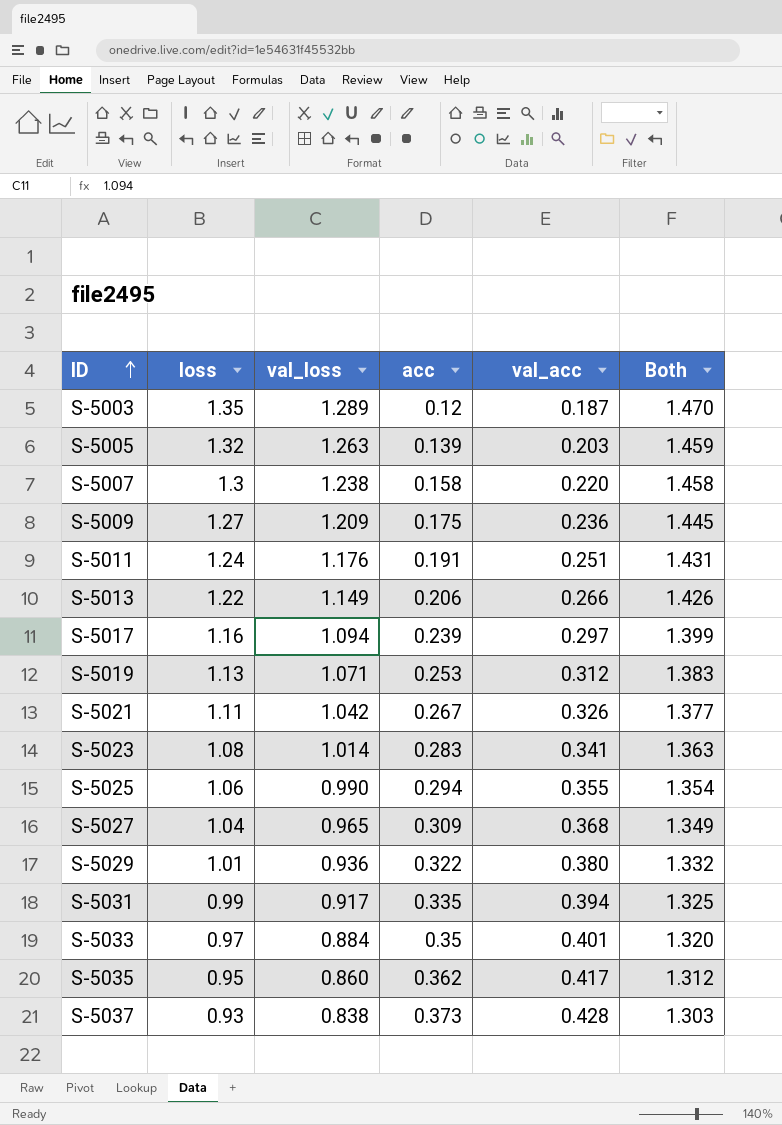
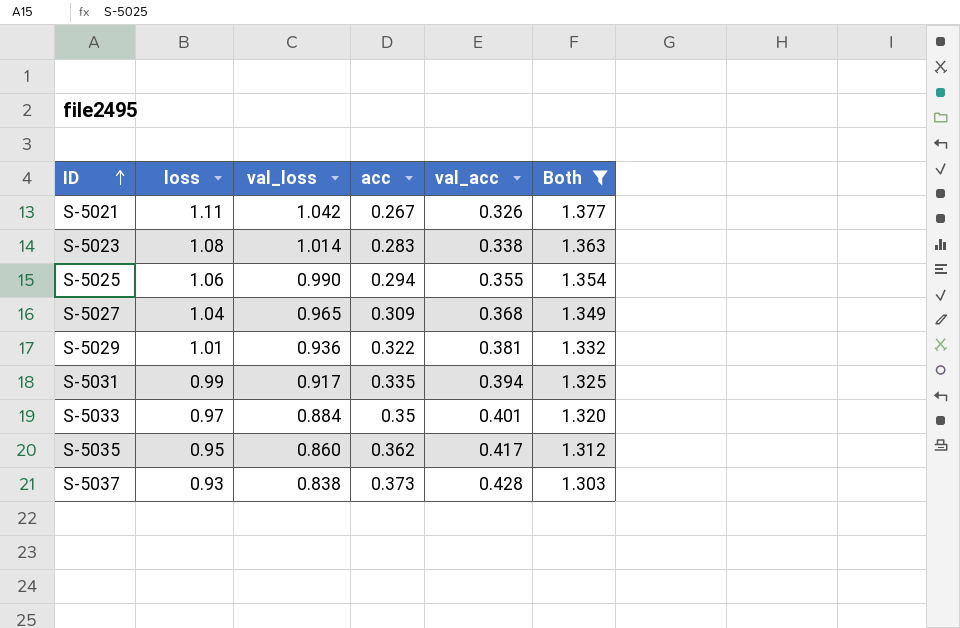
filter: none -> Both <= 1.377
S-5023 | val_acc: 0.341 -> 0.338
S-5029 | val_acc: 0.380 -> 0.381

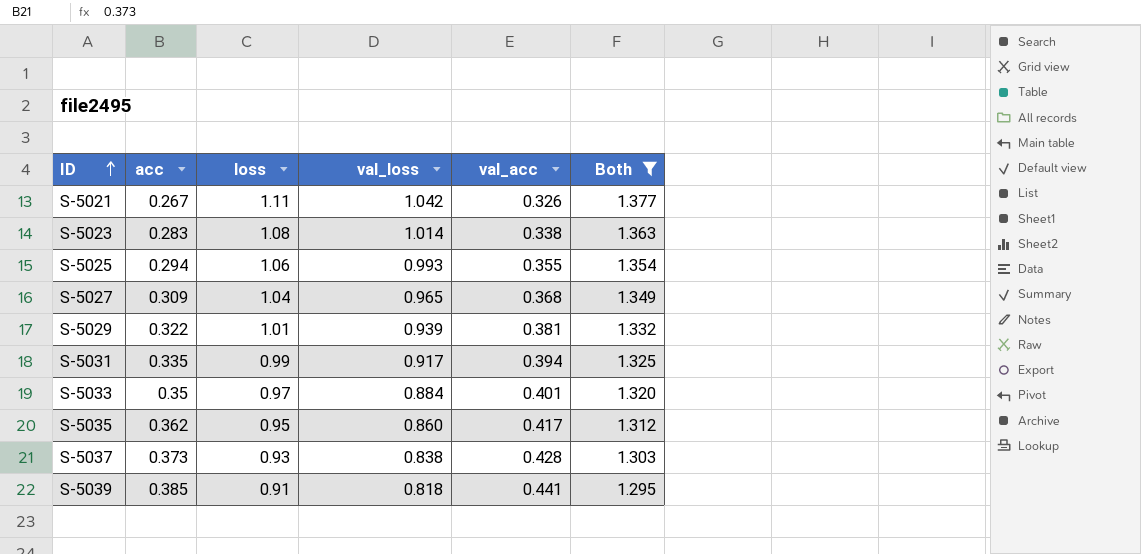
column acc | position: 4 -> 2
S-5025 | val_loss: 0.990 -> 0.993
S-5029 | val_loss: 0.936 -> 0.939
row S-5039: none -> 0.385 | 0.91 | 0.818 | 0.441 | 1.295

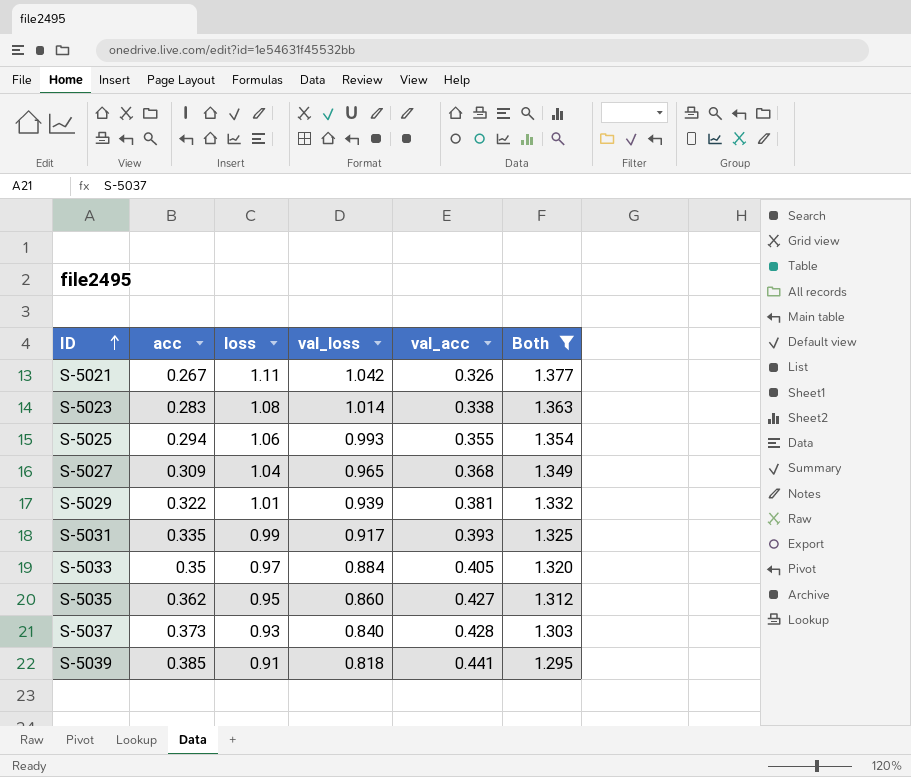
S-5031 | val_acc: 0.394 -> 0.393
S-5033 | val_acc: 0.401 -> 0.405
S-5035 | val_acc: 0.417 -> 0.427
S-5037 | val_loss: 0.838 -> 0.840

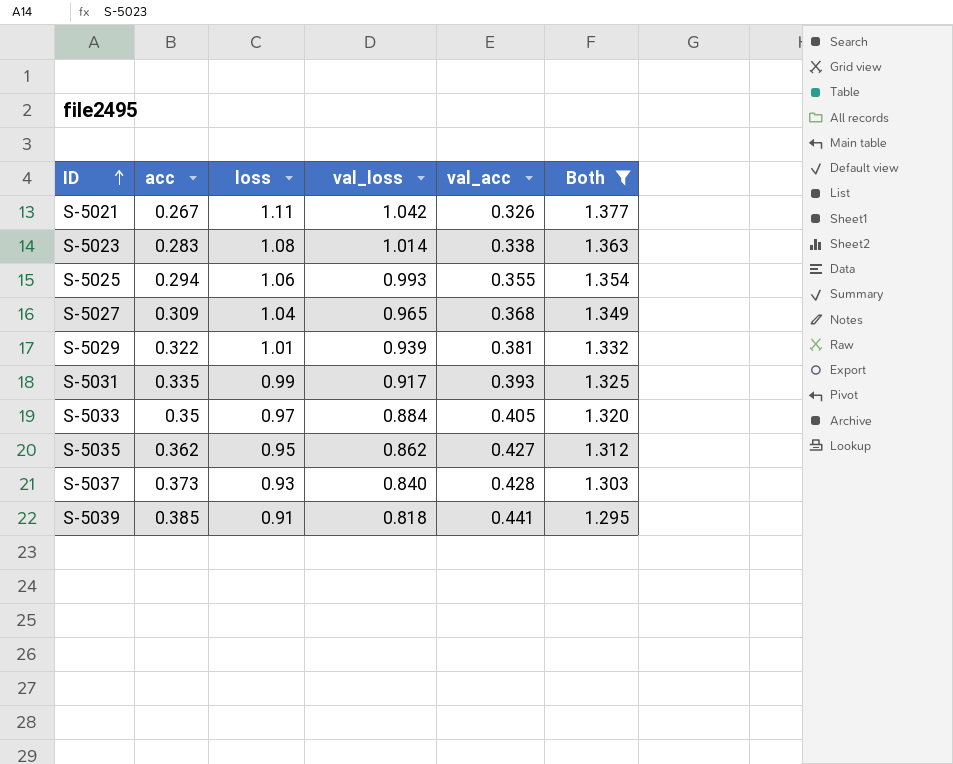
S-5035 | val_loss: 0.860 -> 0.862

